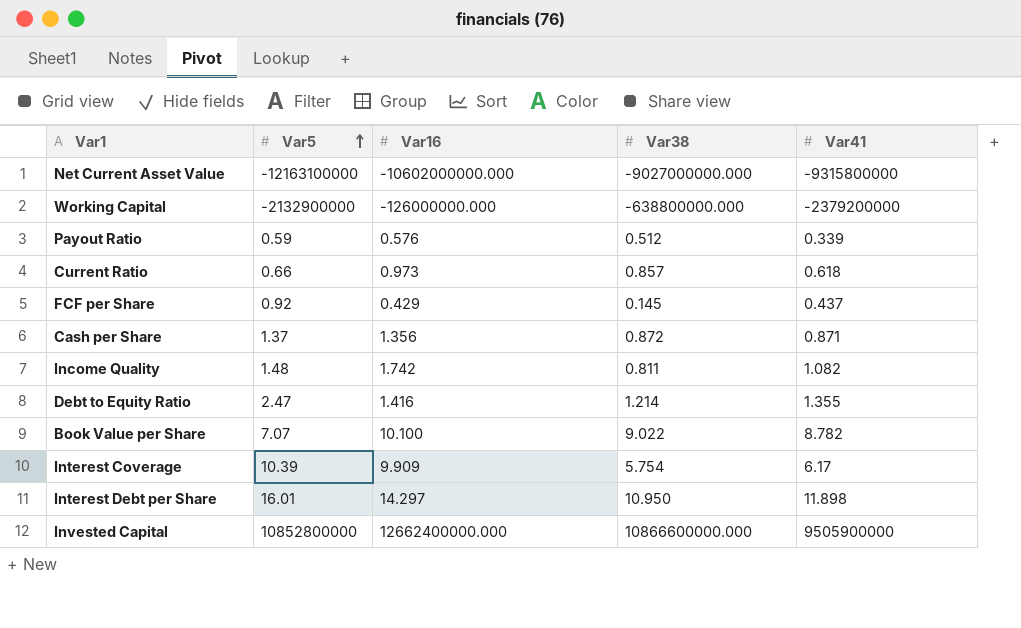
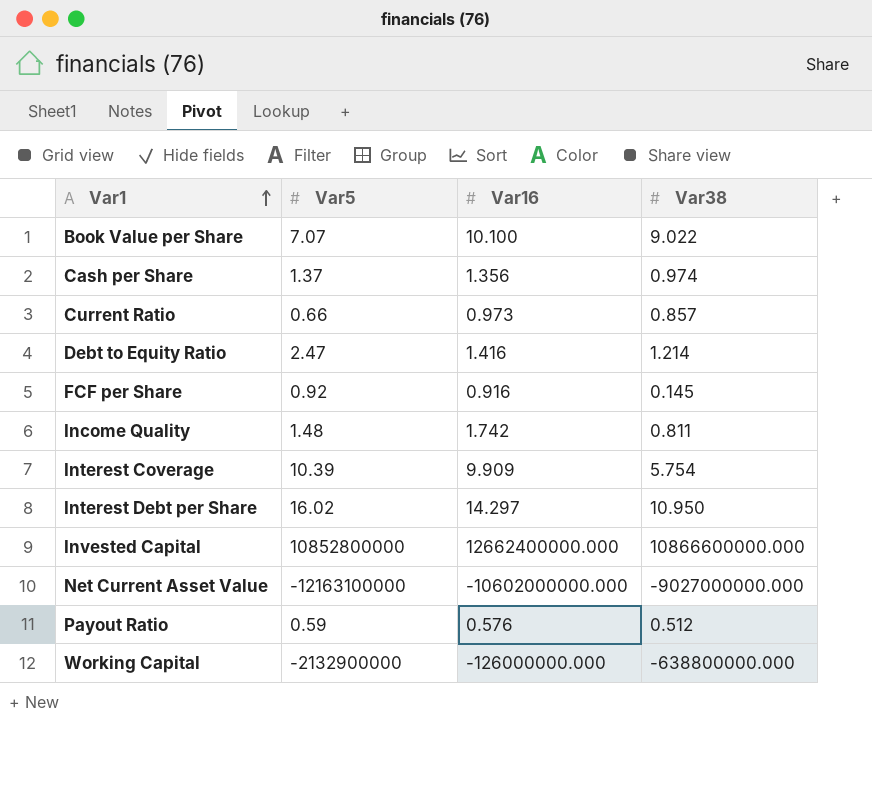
row order: Var5 ascending -> Var1 ascending
column Var41 | position: 5 -> none
Cash per Share | Var38: 0.872 -> 0.974
FCF per Share | Var16: 0.429 -> 0.916
Interest Debt per Share | Var5: 16.01 -> 16.02

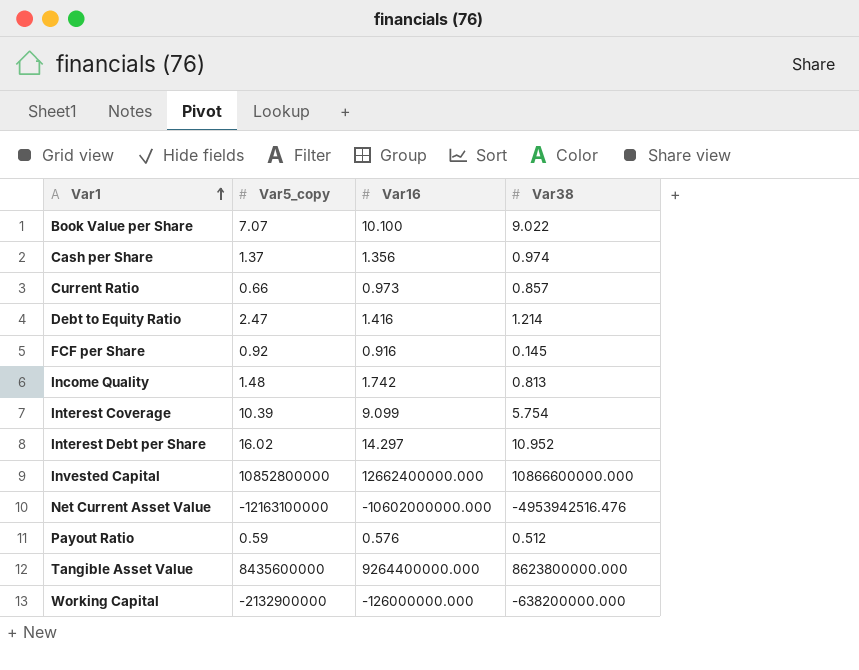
column name: Var5 -> Var5_copy
Income Quality | Var38: 0.811 -> 0.813
Interest Coverage | Var16: 9.909 -> 9.099
Interest Debt per Share | Var38: 10.950 -> 10.952
Net Current Asset Value | Var38: -9027000000.000 -> -4953942516.476
row Tangible Asset Value: none -> 8435600000 | 9264400000.000 | 8623800000.000
Working Capital | Var38: -638800000.000 -> -638200000.000

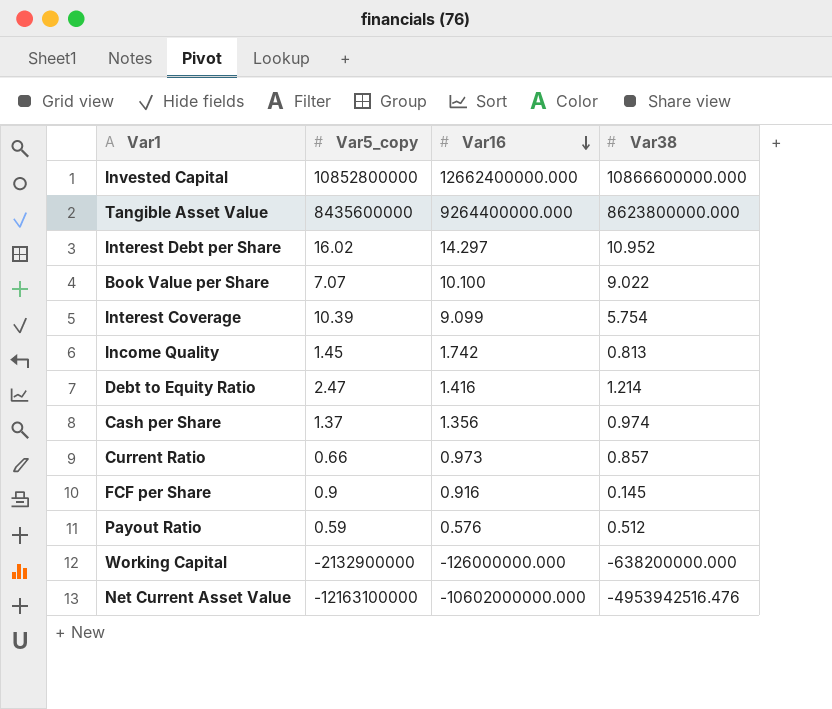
row order: Var1 ascending -> Var16 descending
Income Quality | Var5_copy: 1.48 -> 1.45
FCF per Share | Var5_copy: 0.92 -> 0.9

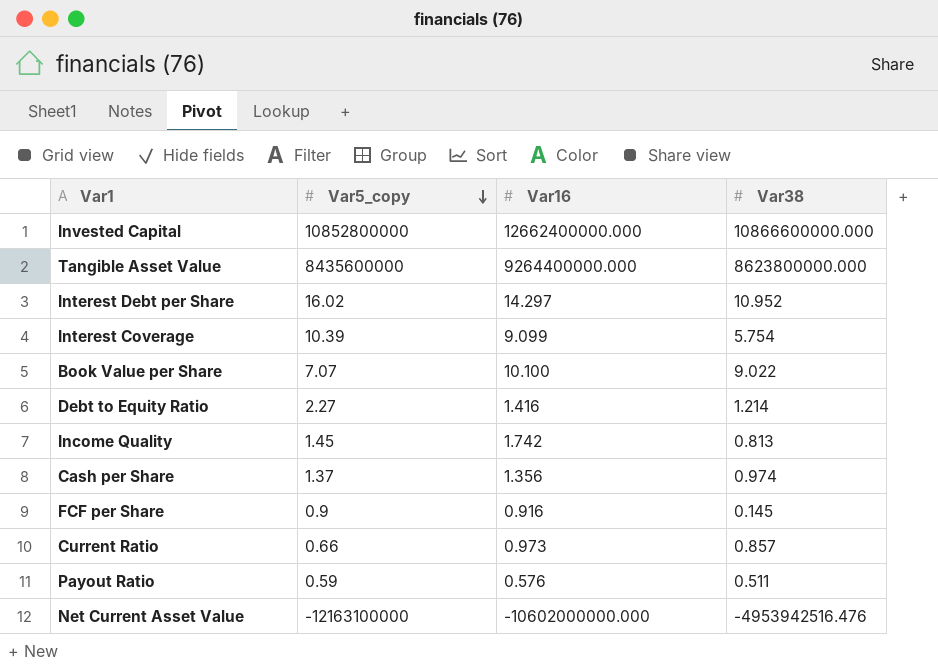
row order: Var16 descending -> Var5_copy descending
row Working Capital: -2132900000 | -126000000.000 | -638200000.000 -> none
Debt to Equity Ratio | Var5_copy: 2.47 -> 2.27
Payout Ratio | Var38: 0.512 -> 0.511

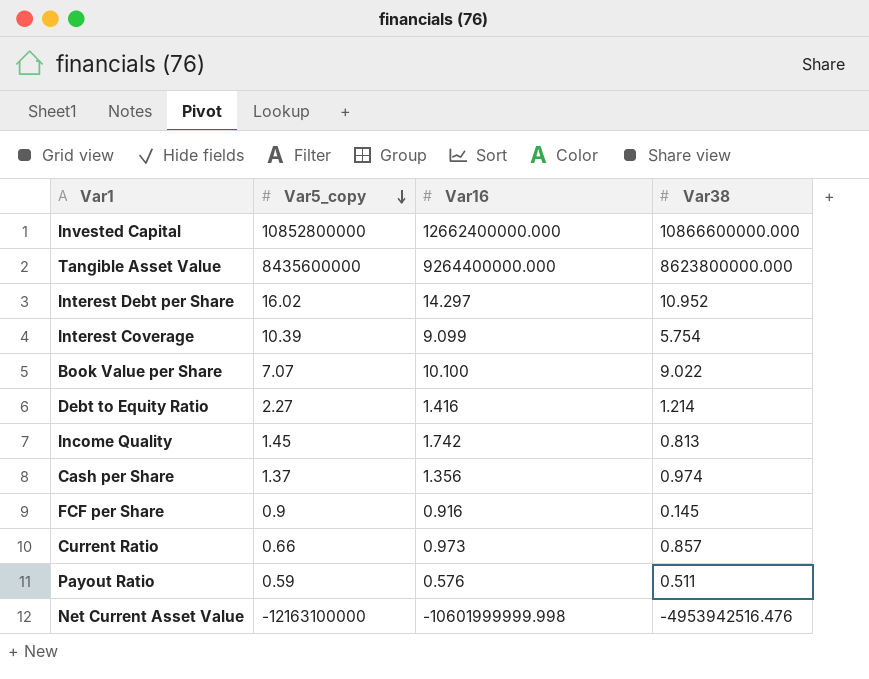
Net Current Asset Value | Var16: -10602000000.000 -> -10601999999.998

